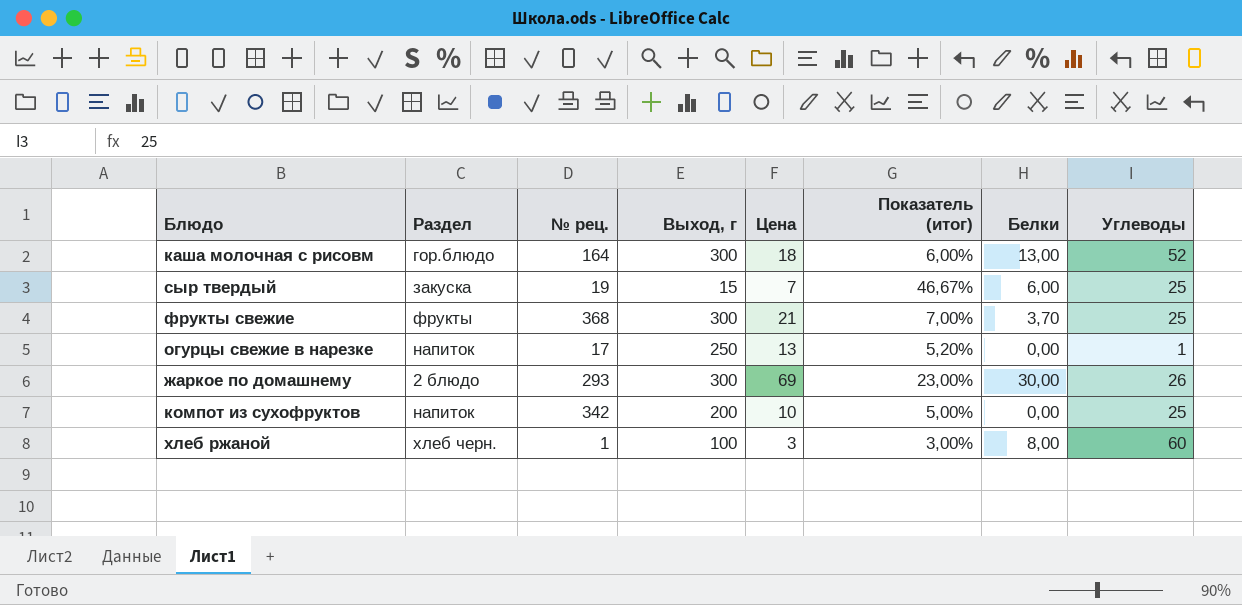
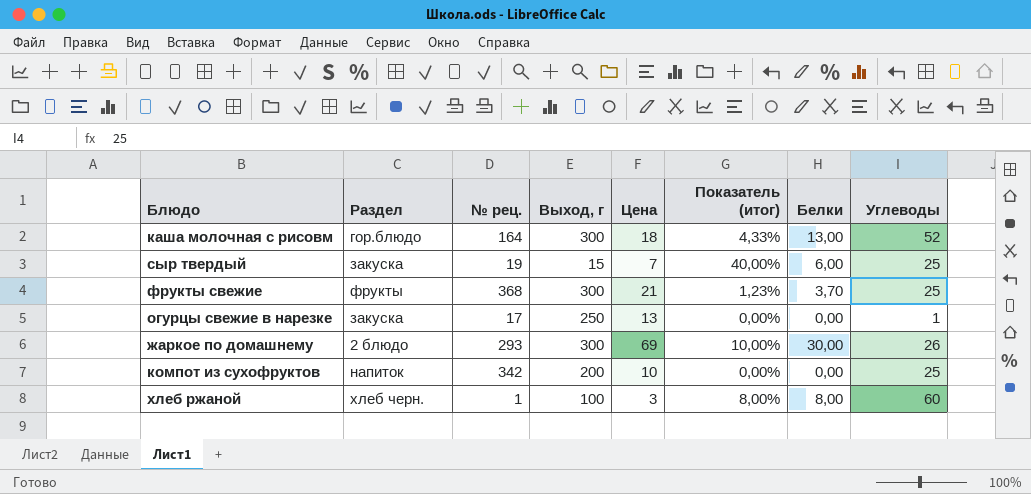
column Показатель (итог) | formula: [Цена] / [Выход, г] -> [Белки] / [Выход, г]
огурцы свежие в нарезке | Раздел: напиток -> закуска

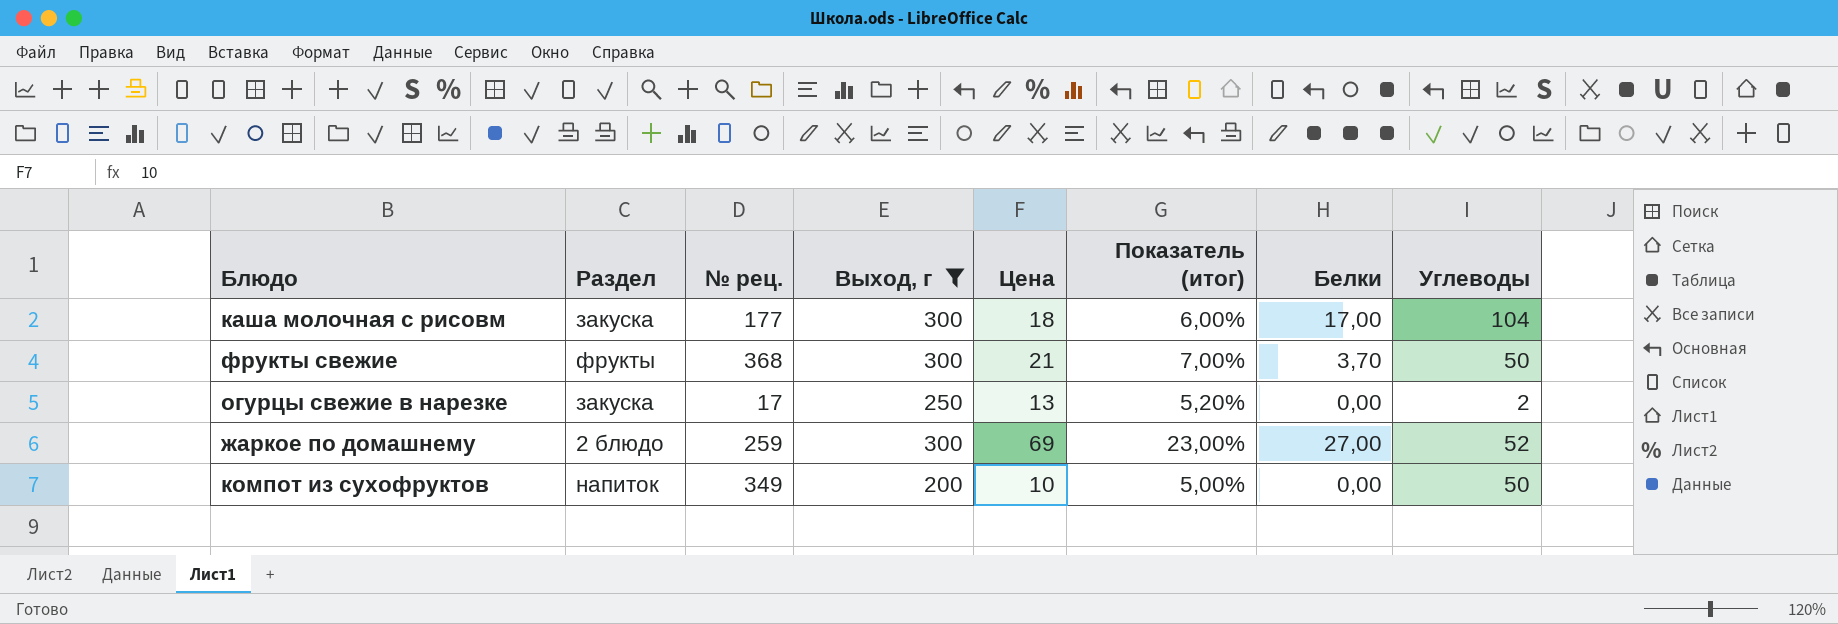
filter: none -> Выход, г >= 200
column Показатель (итог) | formula: [Белки] / [Выход, г] -> [Цена] / [Выход, г]
каша молочная с рисовм | Раздел: гор.блюдо -> закуска
каша молочная с рисовм | № рец.: 164 -> 177
каша молочная с рисовм | Белки: 13,00 -> 17,00
каша молочная с рисовм | Углеводы: 52 -> 104
фрукты свежие | Углеводы: 25 -> 50
огурцы свежие в нарезке | Углеводы: 1 -> 2
жаркое по домашнему | № рец.: 293 -> 259
жаркое по домашнему | Белки: 30,00 -> 27,00
жаркое по домашнему | Углеводы: 26 -> 52
компот из сухофруктов | № рец.: 342 -> 349
компот из сухофруктов | Углеводы: 25 -> 50

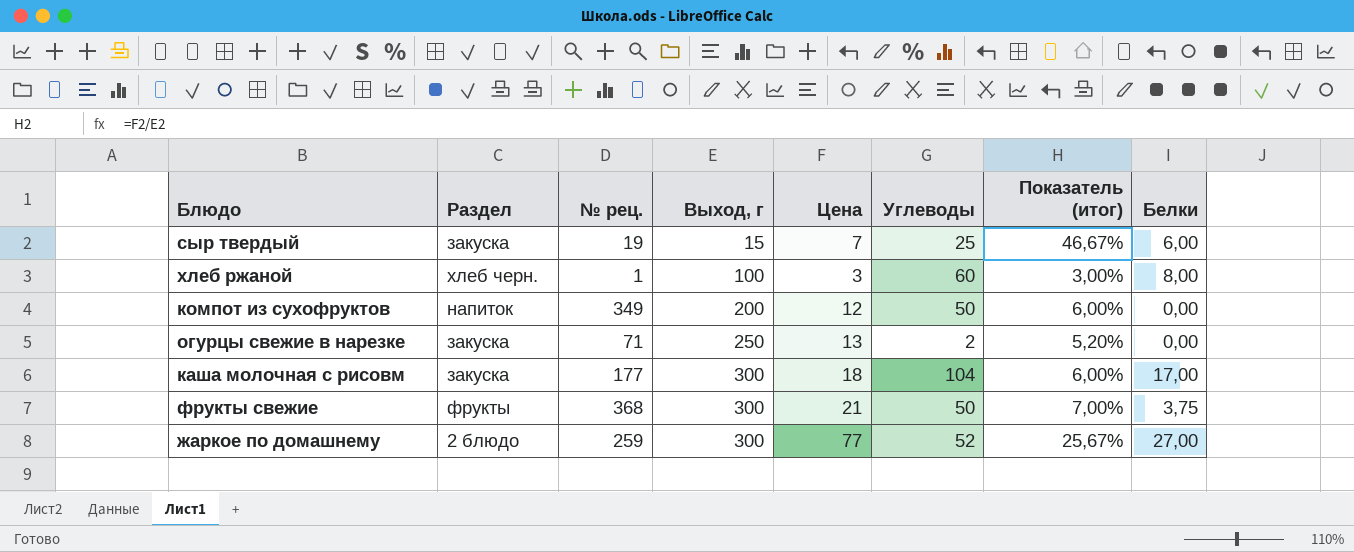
filter: Выход, г >= 200 -> none
row order: none -> Выход, г ascending
column Углеводы | position: 8 -> 6
компот из сухофруктов | Цена: 10 -> 12
компот из сухофруктов | Показатель (итог): 5,00% -> 6,00%
огурцы свежие в нарезке | № рец.: 17 -> 71
фрукты свежие | Белки: 3,70 -> 3,75
жаркое по домашнему | Цена: 69 -> 77
жаркое по домашнему | Показатель (итог): 23,00% -> 25,67%

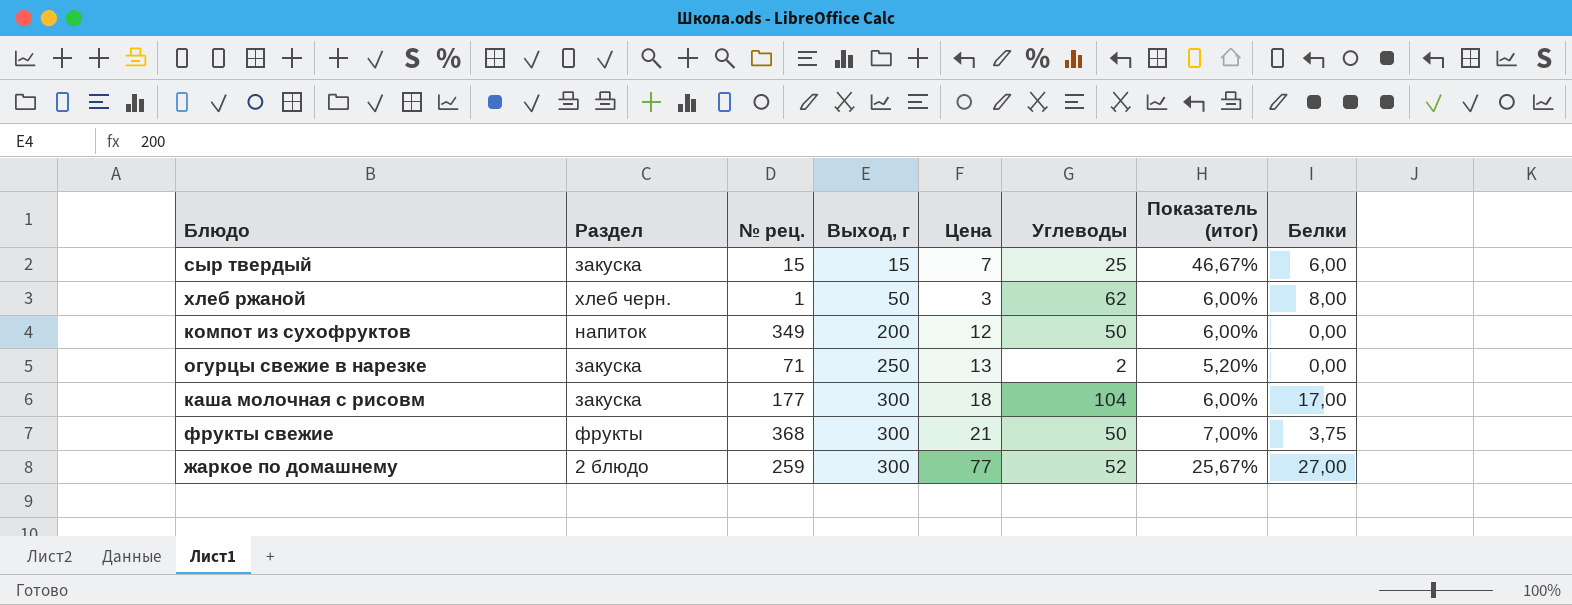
сыр твердый | № рец.: 19 -> 15
хлеб ржаной | Выход, г: 100 -> 50
хлеб ржаной | Углеводы: 60 -> 62
хлеб ржаной | Показатель (итог): 3,00% -> 6,00%

